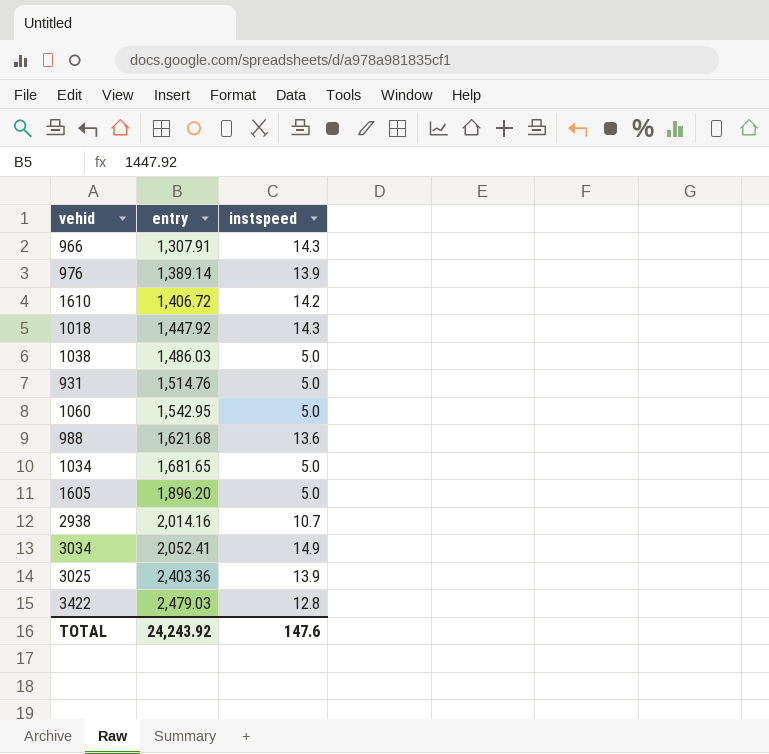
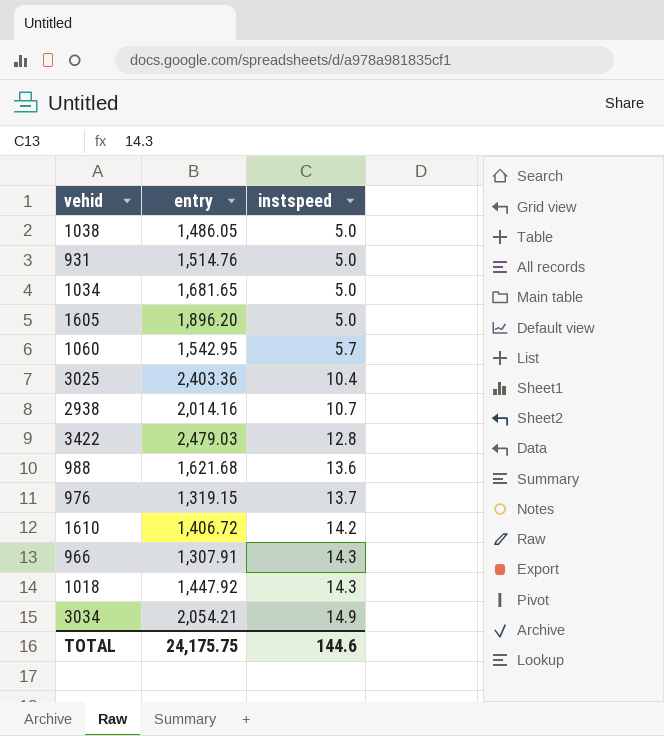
row order: entry ascending -> instspeed ascending
1038 | entry: 1,486.03 -> 1,486.05
1060 | instspeed: 5.0 -> 5.7
3025 | instspeed: 13.9 -> 10.4
976 | entry: 1,389.14 -> 1,319.15
976 | instspeed: 13.9 -> 13.7
3034 | entry: 2,052.41 -> 2,054.21
TOTAL | entry: 24,243.92 -> 24,175.75
TOTAL | instspeed: 147.6 -> 144.6

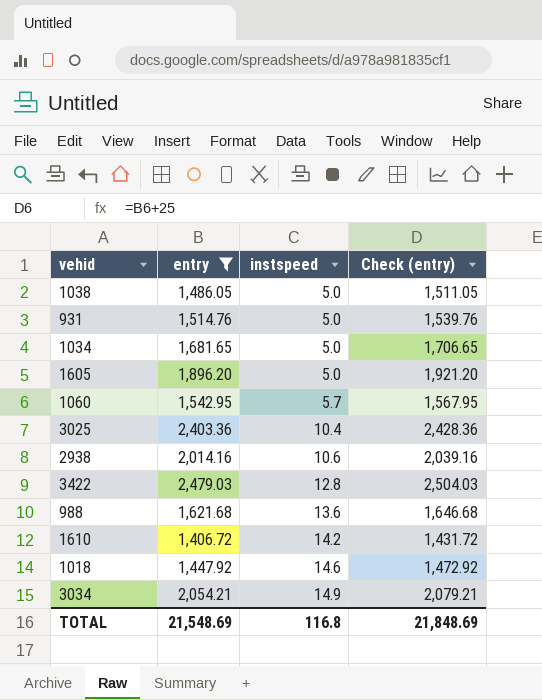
filter: none -> entry >= 1,406.72
column Check (entry) | formula: none -> [entry] + 25
2938 | instspeed: 10.7 -> 10.6
1018 | instspeed: 14.3 -> 14.6
TOTAL | entry: 24,175.75 -> 21,548.69
TOTAL | instspeed: 144.6 -> 116.8

